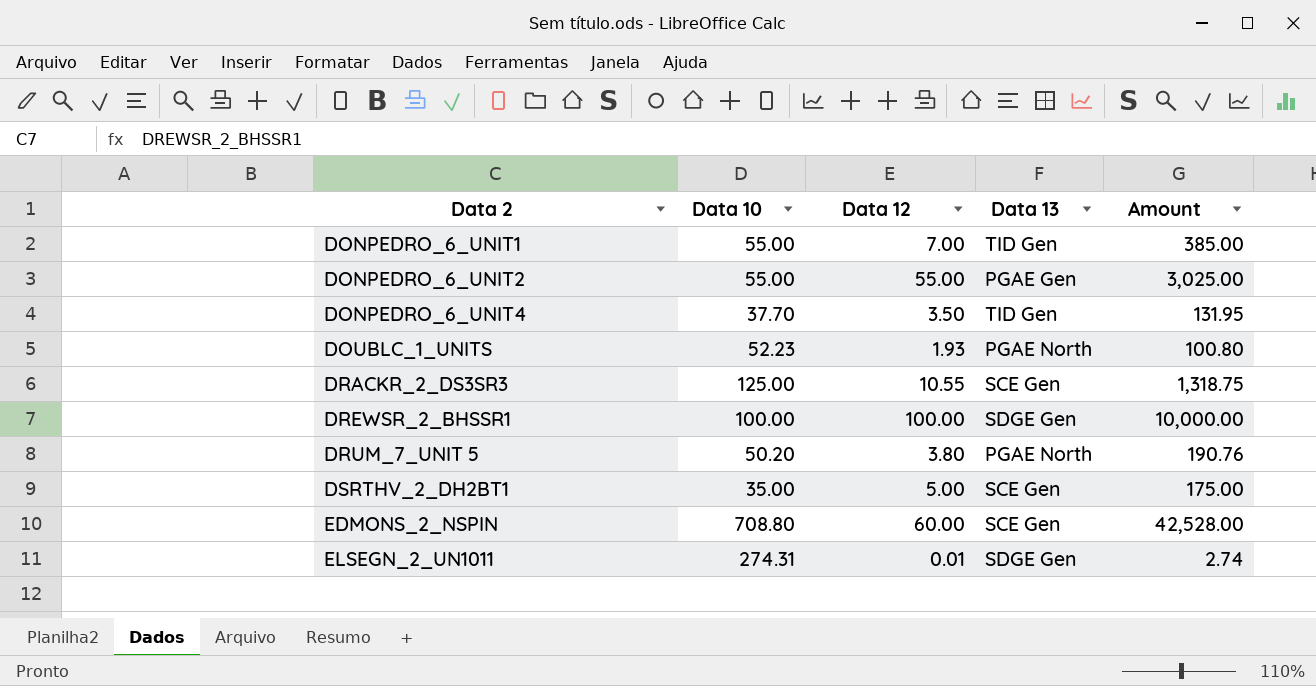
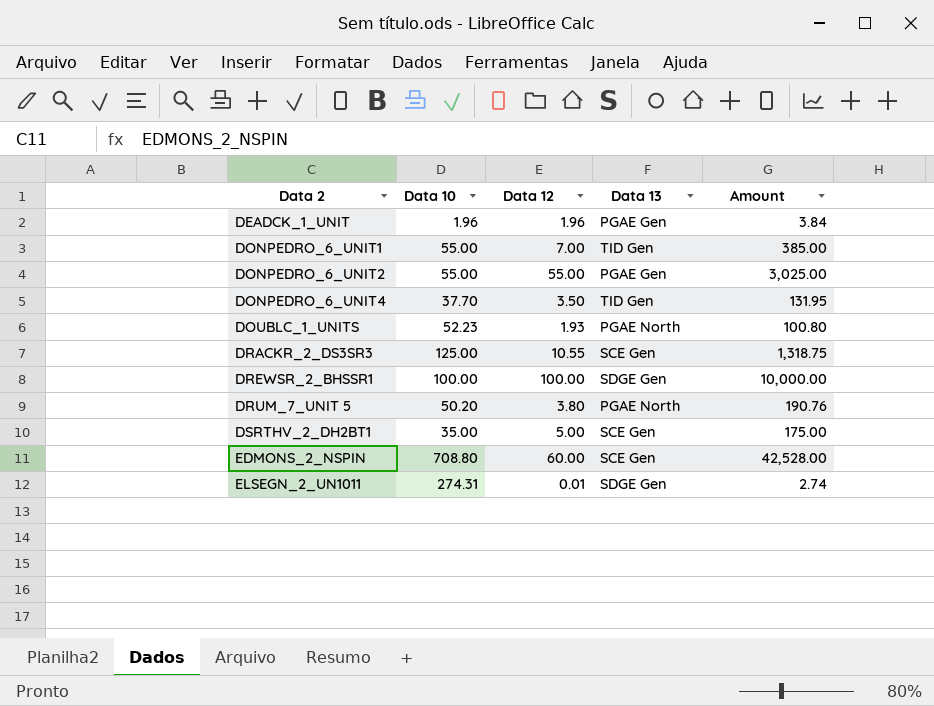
row DEADCK_1_UNIT: none -> 1.96 | 1.96 | PGAE Gen | 3.84

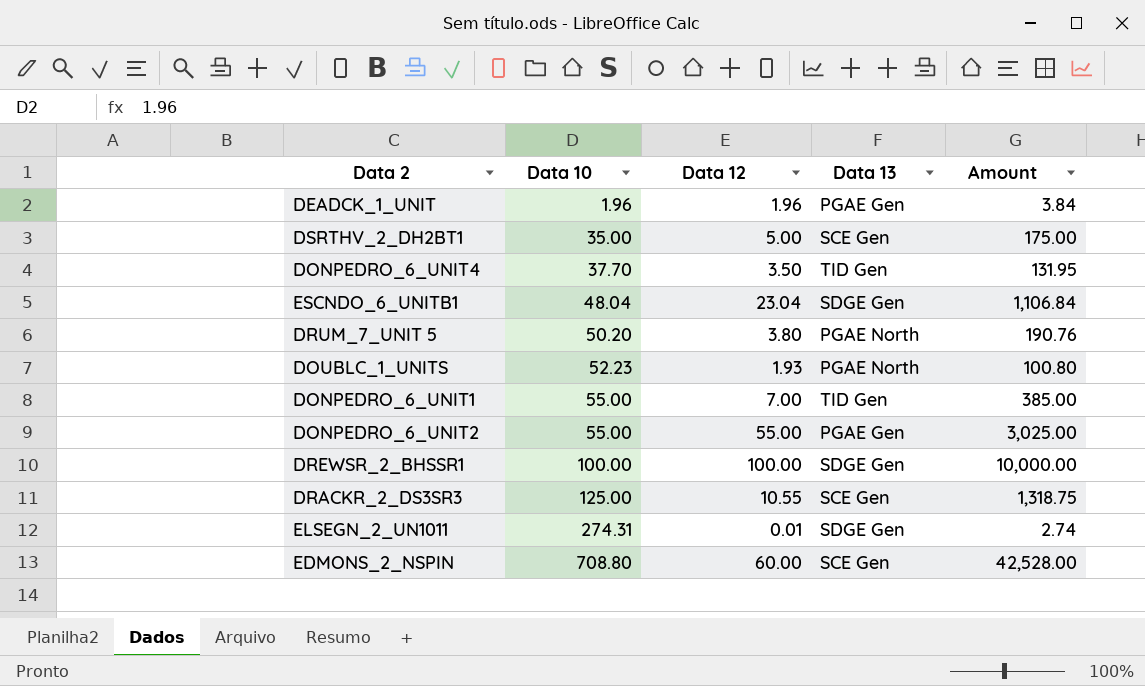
row order: Data 2 ascending -> Data 10 ascending
row ESCNDO_6_UNITB1: none -> 48.04 | 23.04 | SDGE Gen | 1,106.84

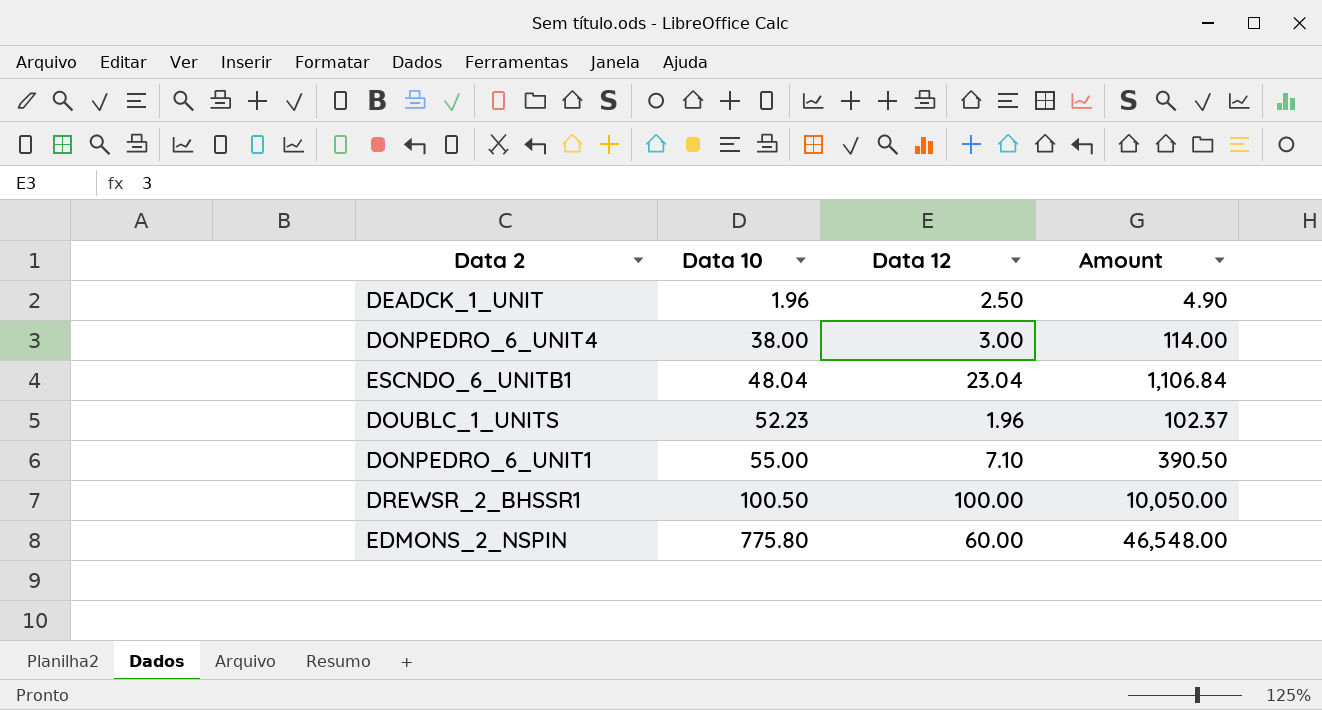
column Data 13 | position: 4 -> none
row DSRTHV_2_DH2BT1: 35.00 | 5.00 | SCE Gen | 175.00 -> none
row DRUM_7_UNIT 5: 50.20 | 3.80 | PGAE North | 190.76 -> none
row DONPEDRO_6_UNIT2: 55.00 | 55.00 | PGAE Gen | 3,025.00 -> none
row DRACKR_2_DS3SR3: 125.00 | 10.55 | SCE Gen | 1,318.75 -> none
row ELSEGN_2_UN1011: 274.31 | 0.01 | SDGE Gen | 2.74 -> none
DEADCK_1_UNIT | Data 12: 1.96 -> 2.50
DEADCK_1_UNIT | Amount: 3.84 -> 4.90
DONPEDRO_6_UNIT4 | Data 10: 37.70 -> 38.00
DONPEDRO_6_UNIT4 | Data 12: 3.50 -> 3.00
DONPEDRO_6_UNIT4 | Amount: 131.95 -> 114.00
DOUBLC_1_UNITS | Data 12: 1.93 -> 1.96
DOUBLC_1_UNITS | Amount: 100.80 -> 102.37
DONPEDRO_6_UNIT1 | Data 12: 7.00 -> 7.10
DONPEDRO_6_UNIT1 | Amount: 385.00 -> 390.50
DREWSR_2_BHSSR1 | Data 10: 100.00 -> 100.50
DREWSR_2_BHSSR1 | Amount: 10,000.00 -> 10,050.00
EDMONS_2_NSPIN | Data 10: 708.80 -> 775.80
EDMONS_2_NSPIN | Amount: 42,528.00 -> 46,548.00

